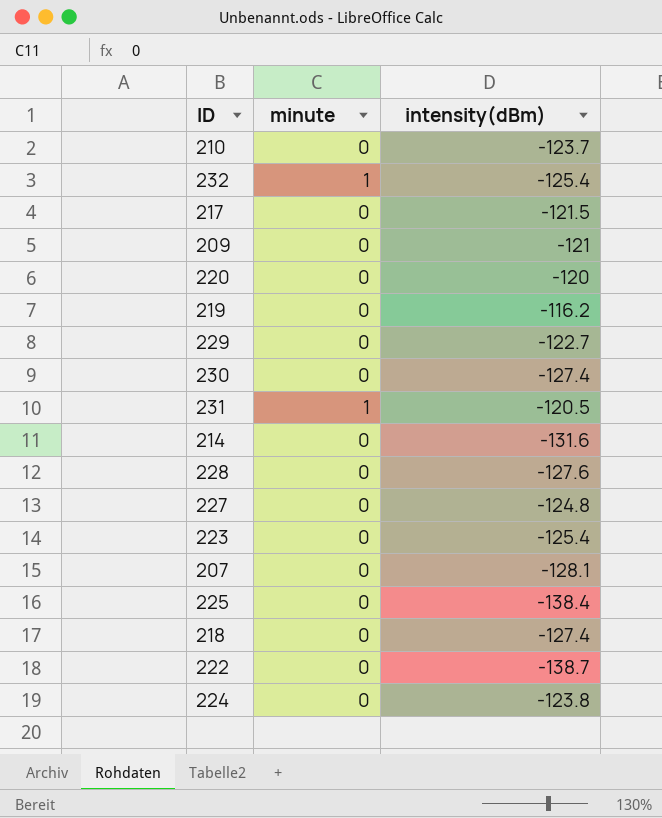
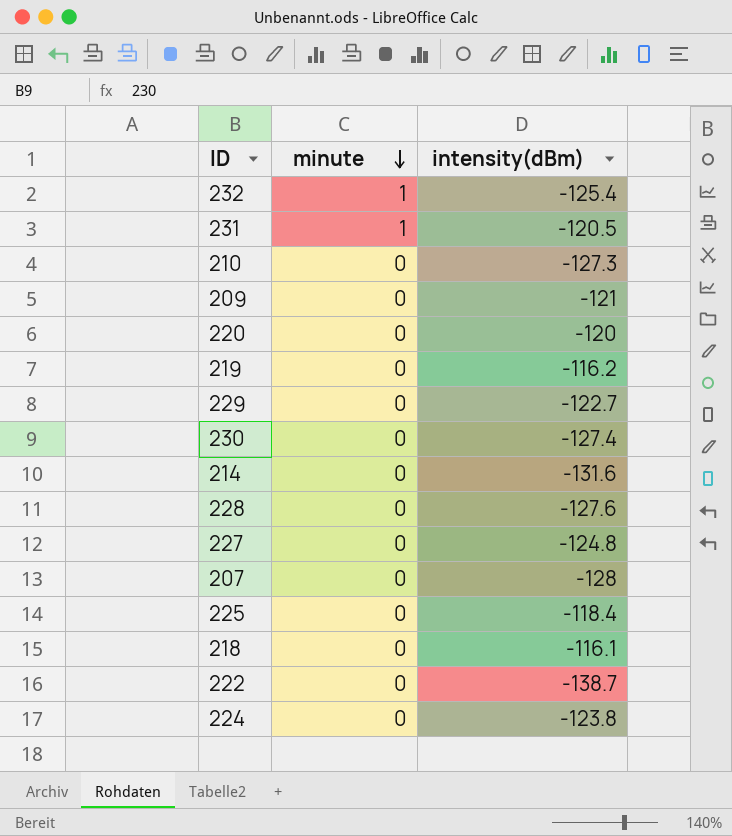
row order: none -> minute descending
row 217: 0 | -121.5 -> none
row 223: 0 | -125.4 -> none
210 | intensity(dBm): -123.7 -> -127.3
207 | intensity(dBm): -128.1 -> -128
225 | intensity(dBm): -138.4 -> -118.4
218 | intensity(dBm): -127.4 -> -116.1

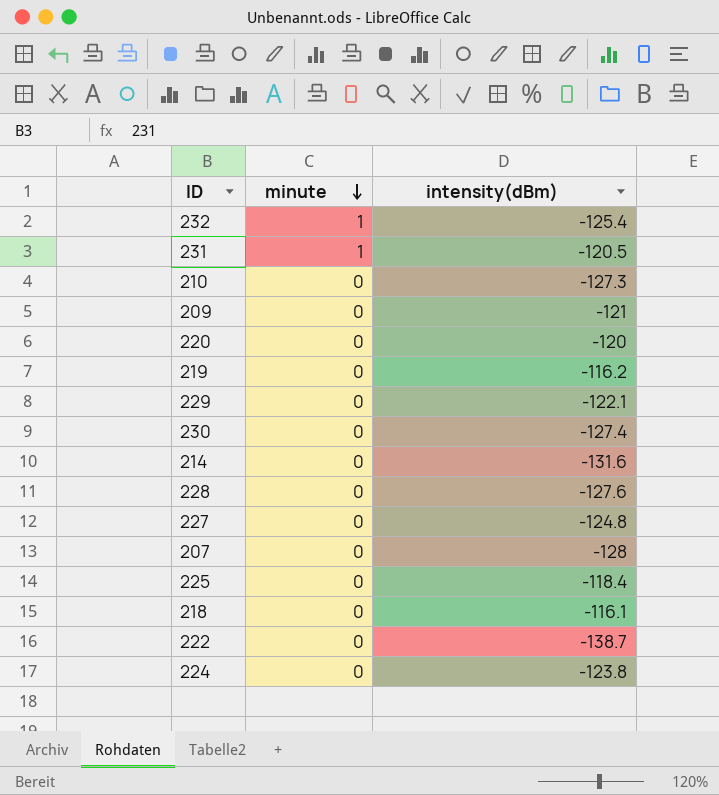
229 | intensity(dBm): -122.7 -> -122.1

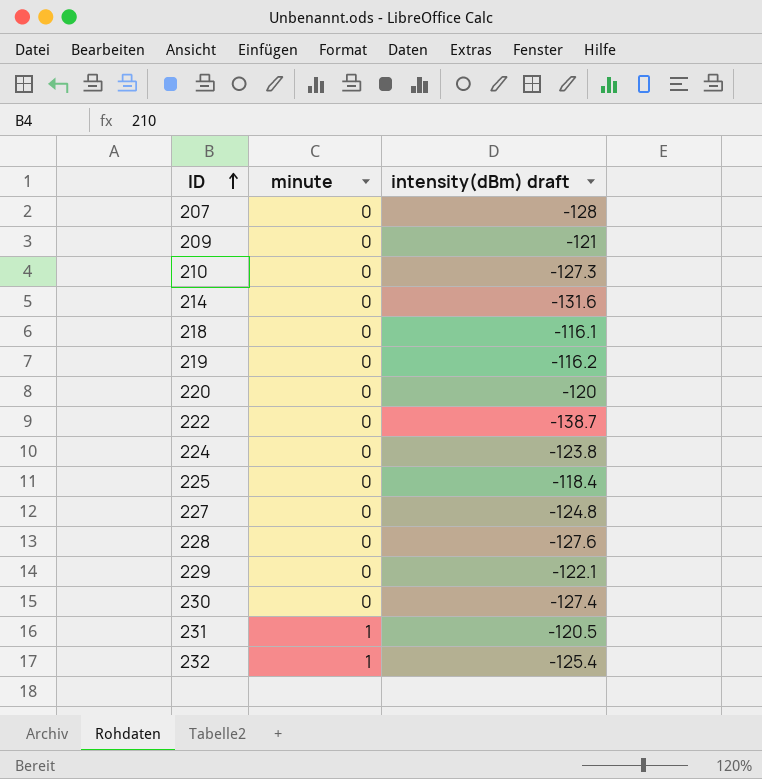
row order: minute descending -> ID ascending
column name: intensity(dBm) -> intensity(dBm) draft

